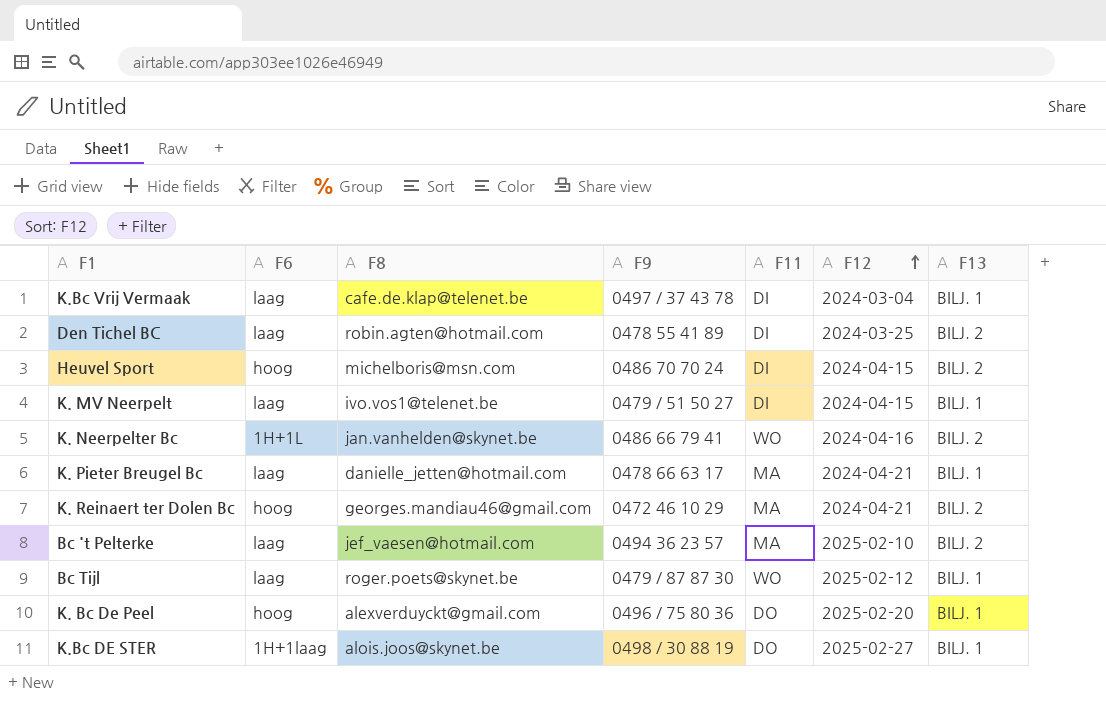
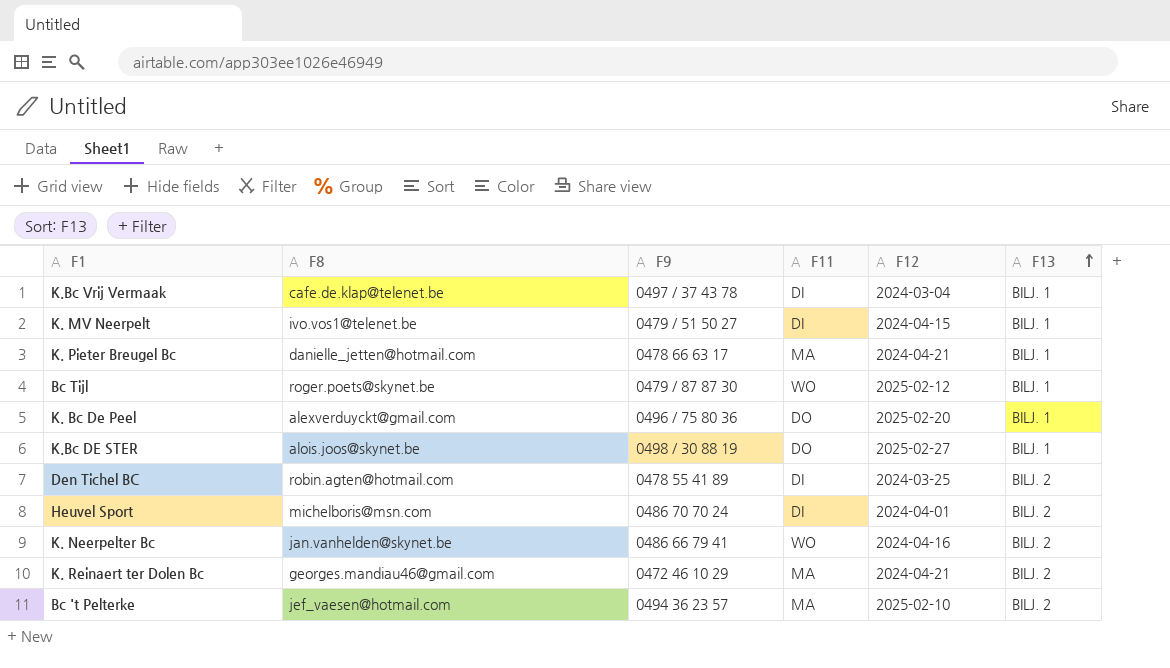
row order: F12 ascending -> F13 ascending
column F6 | position: 2 -> none
Heuvel Sport | F12: 2024-04-15 -> 2024-04-01

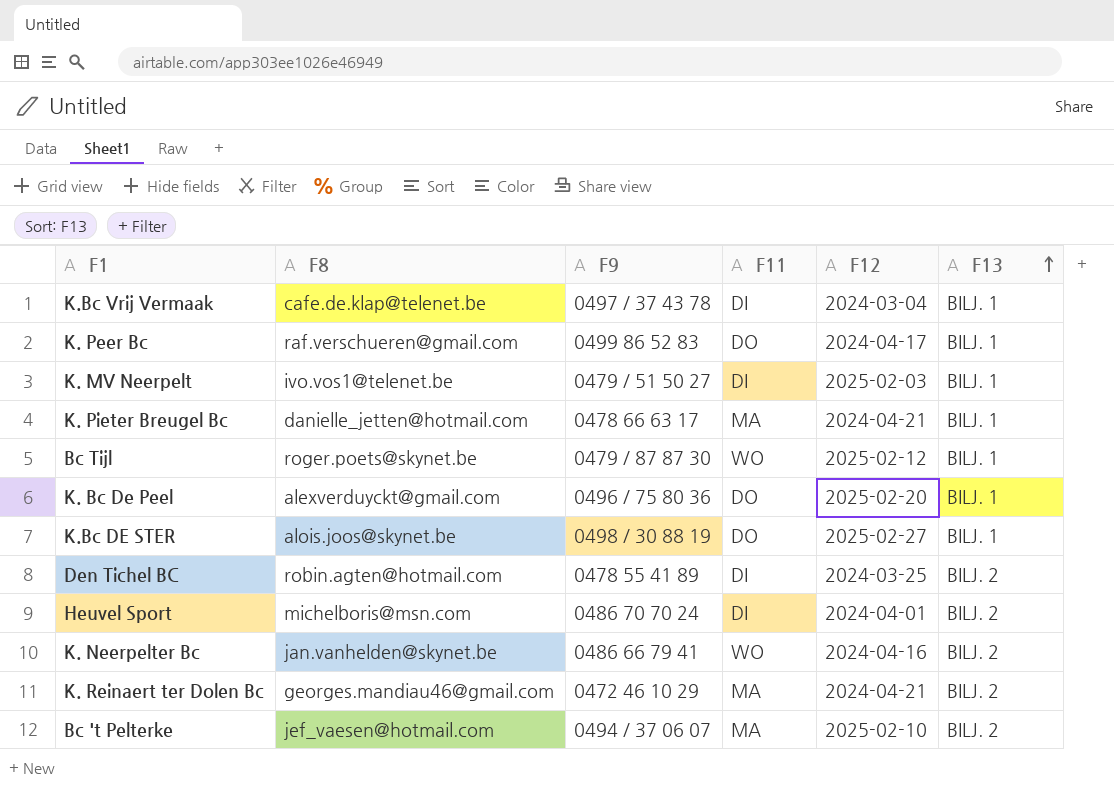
row K. Peer Bc: none -> raf.verschueren@gmail.com | 0499 86 52 83 | DO | 2024-04-17 | BILJ. 1
K. MV Neerpelt | F12: 2024-04-15 -> 2025-02-03
Bc 't Pelterke | F9: 0494 36 23 57 -> 0494 / 37 06 07

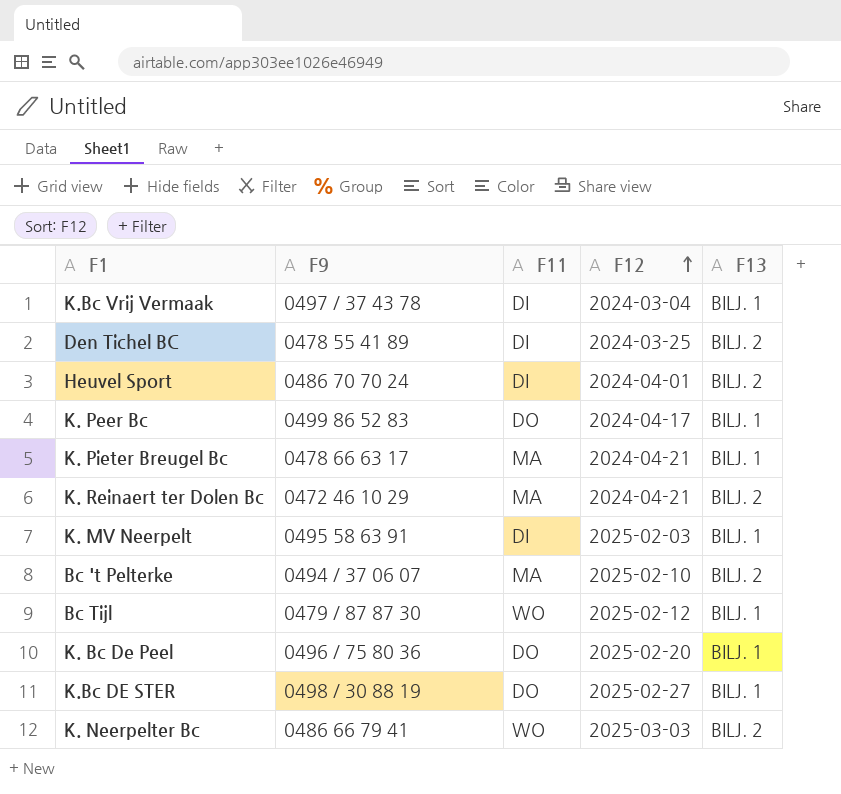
row order: F13 ascending -> F12 ascending
column F8 | position: 2 -> none
K. MV Neerpelt | F9: 0479 / 51 50 27 -> 0495 58 63 91
K. Neerpelter Bc | F12: 2024-04-16 -> 2025-03-03

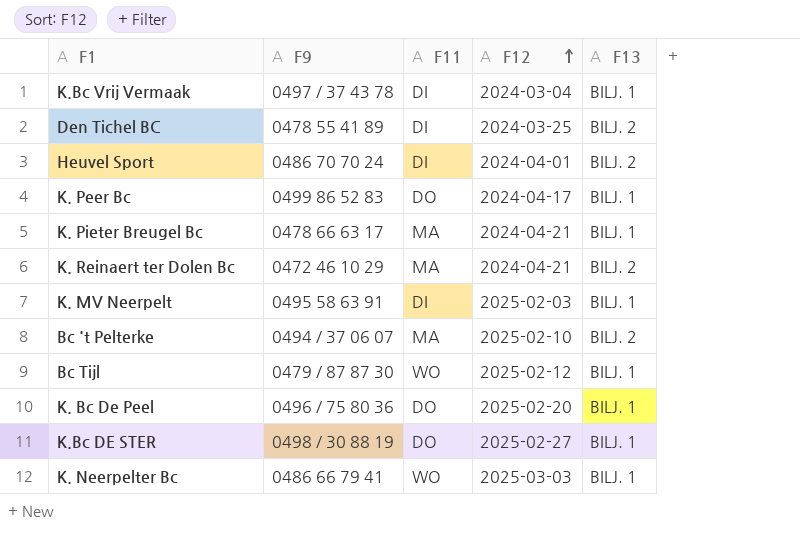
K. Neerpelter Bc | F13: BILJ. 2 -> BILJ. 1

